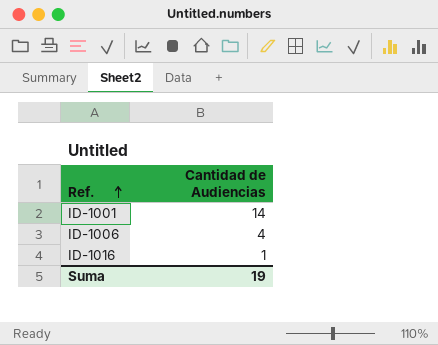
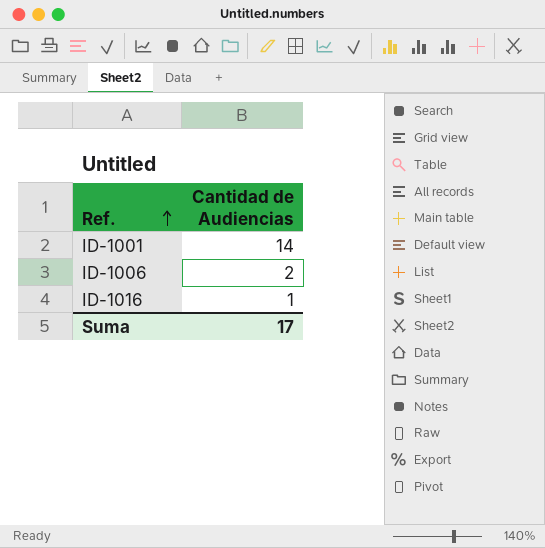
ID-1006 | Cantidad de Audiencias: 4 -> 2
Suma | Cantidad de Audiencias: 19 -> 17

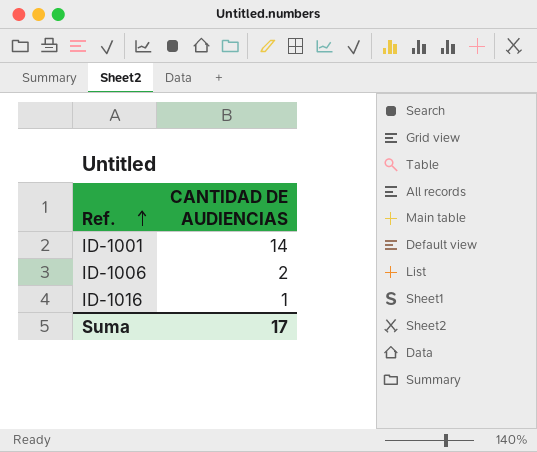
column name: Cantidad de Audiencias -> CANTIDAD DE AUDIENCIAS

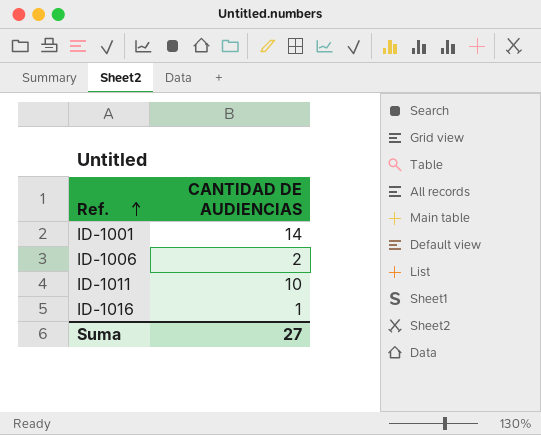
row ID-1011: none -> 10
Suma | CANTIDAD DE AUDIENCIAS: 17 -> 27

